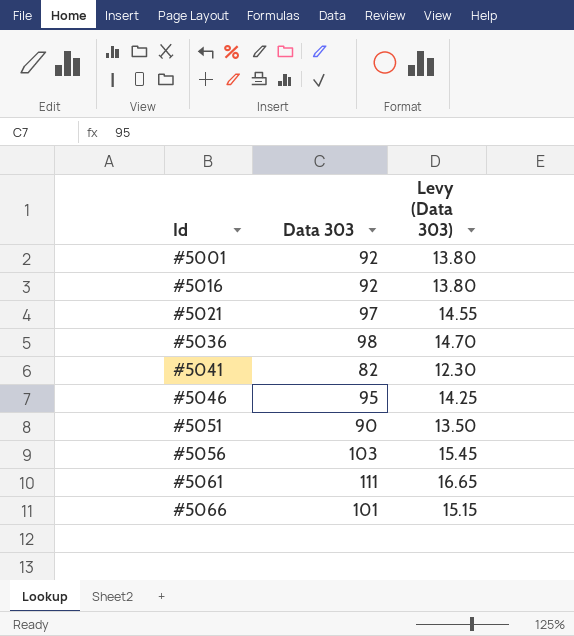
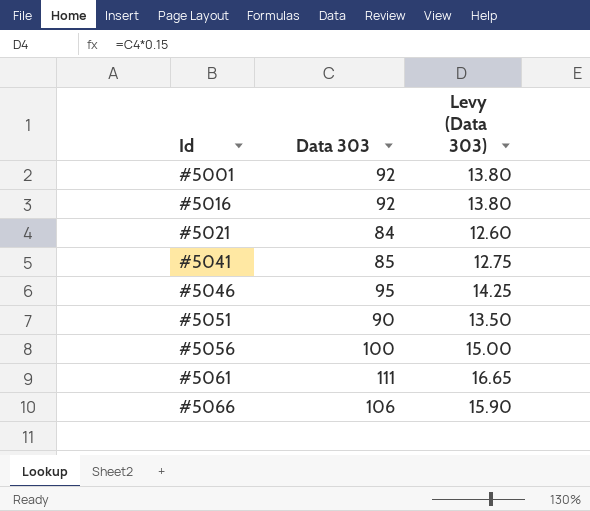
row #5036: 98 | 14.70 -> none
#5021 | Data 303: 97 -> 84
#5021 | Levy (Data 303): 14.55 -> 12.60
#5041 | Data 303: 82 -> 85
#5041 | Levy (Data 303): 12.30 -> 12.75
#5056 | Data 303: 103 -> 100
#5056 | Levy (Data 303): 15.45 -> 15.00
#5066 | Data 303: 101 -> 106
#5066 | Levy (Data 303): 15.15 -> 15.90

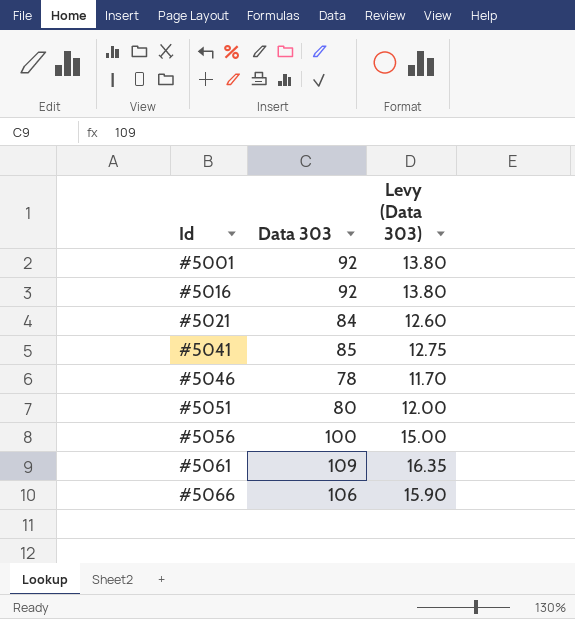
#5046 | Data 303: 95 -> 78
#5046 | Levy (Data 303): 14.25 -> 11.70
#5051 | Data 303: 90 -> 80
#5051 | Levy (Data 303): 13.50 -> 12.00
#5061 | Data 303: 111 -> 109
#5061 | Levy (Data 303): 16.65 -> 16.35

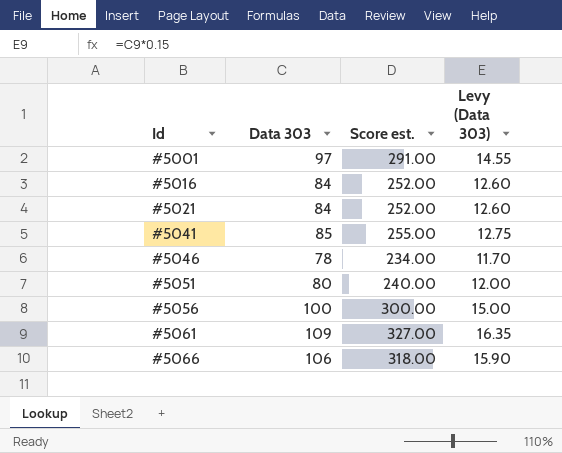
column Score est. | formula: none -> [Data 303] * 3
#5001 | Data 303: 92 -> 97
#5001 | Levy (Data 303): 13.80 -> 14.55
#5016 | Data 303: 92 -> 84
#5016 | Levy (Data 303): 13.80 -> 12.60

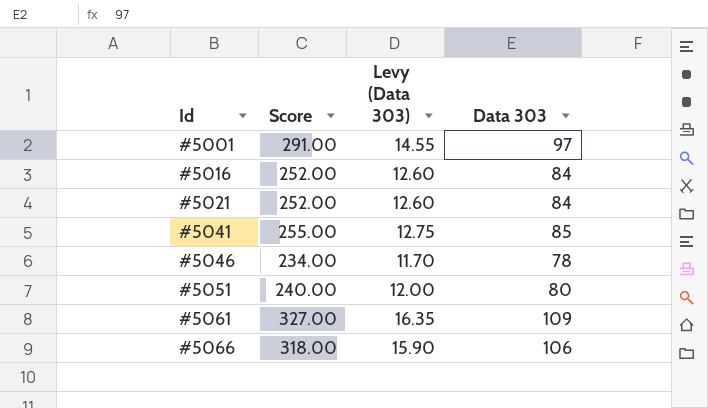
column name: Score est. -> Score
column Data 303 | position: 2 -> 4
row #5056: 100 | 300.00 | 15.00 -> none

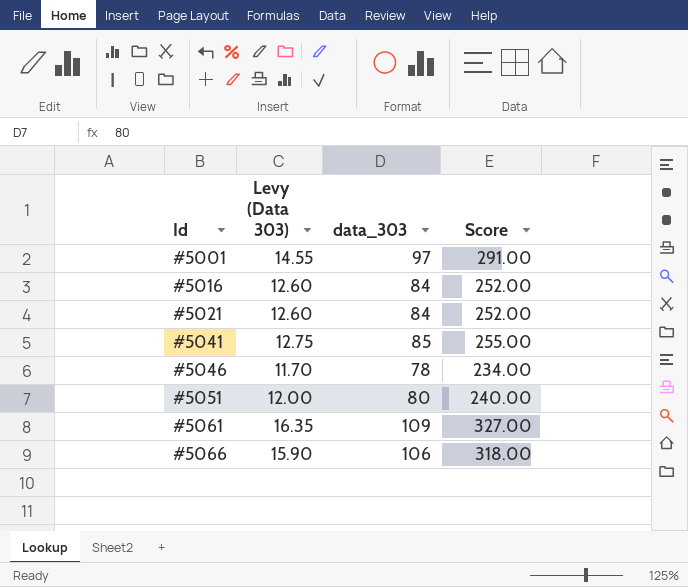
column name: Data 303 -> data_303
column Score | position: 2 -> 4

